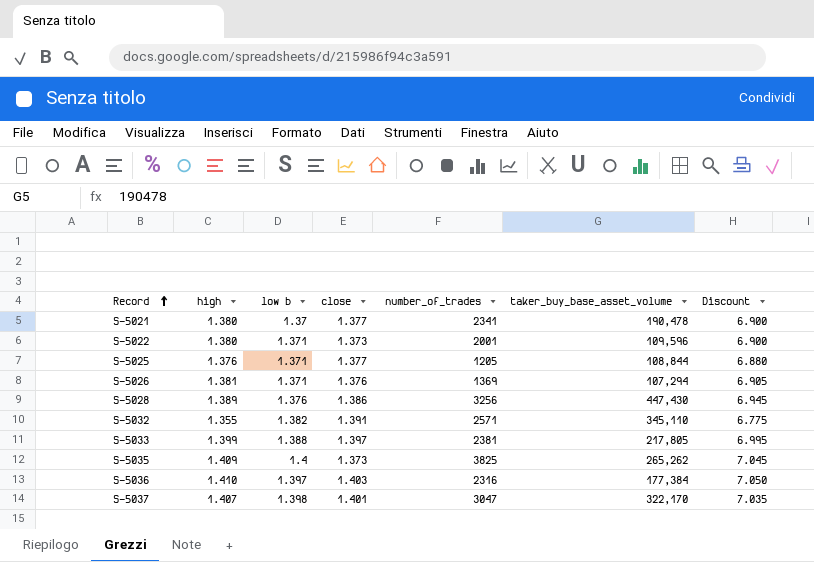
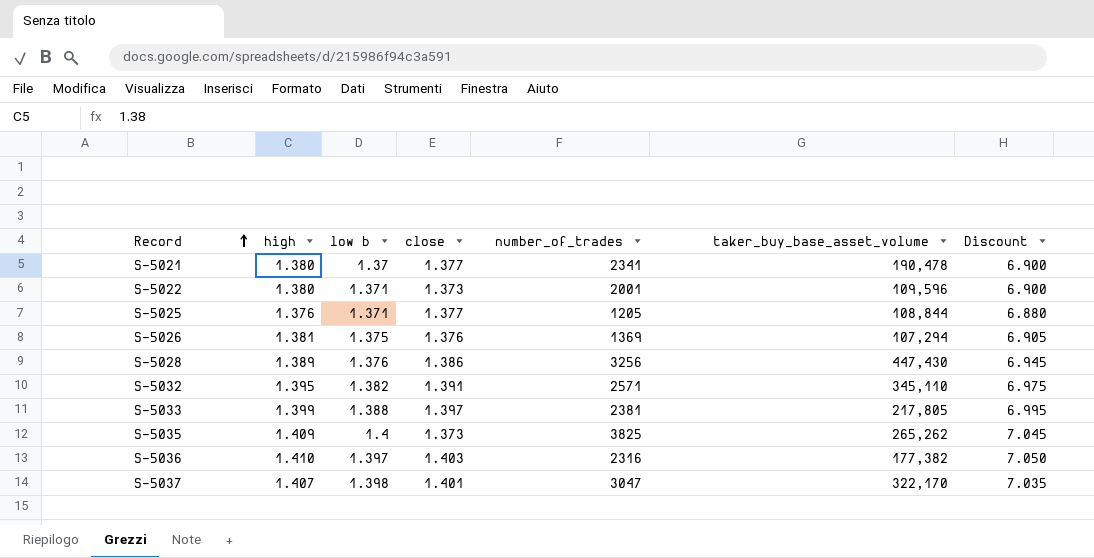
S-5026 | low b: 1.371 -> 1.375
S-5032 | high: 1.355 -> 1.395
S-5032 | Discount: 6.775 -> 6.975
S-5036 | taker_buy_base_asset_volume: 177,384 -> 177,382

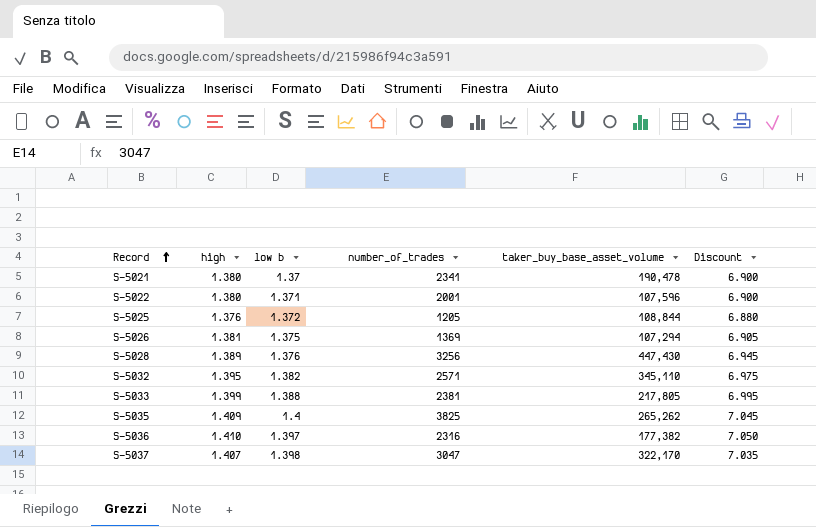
column close | position: 4 -> none
S-5022 | taker_buy_base_asset_volume: 109,596 -> 107,596
S-5025 | low b: 1.371 -> 1.372

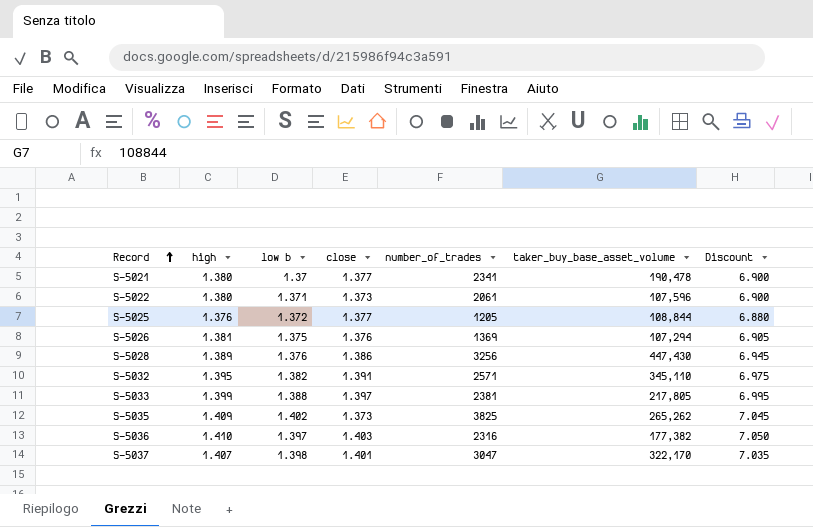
column close | position: none -> 4
S-5022 | number_of_trades: 2001 -> 2061
S-5035 | low b: 1.4 -> 1.402

